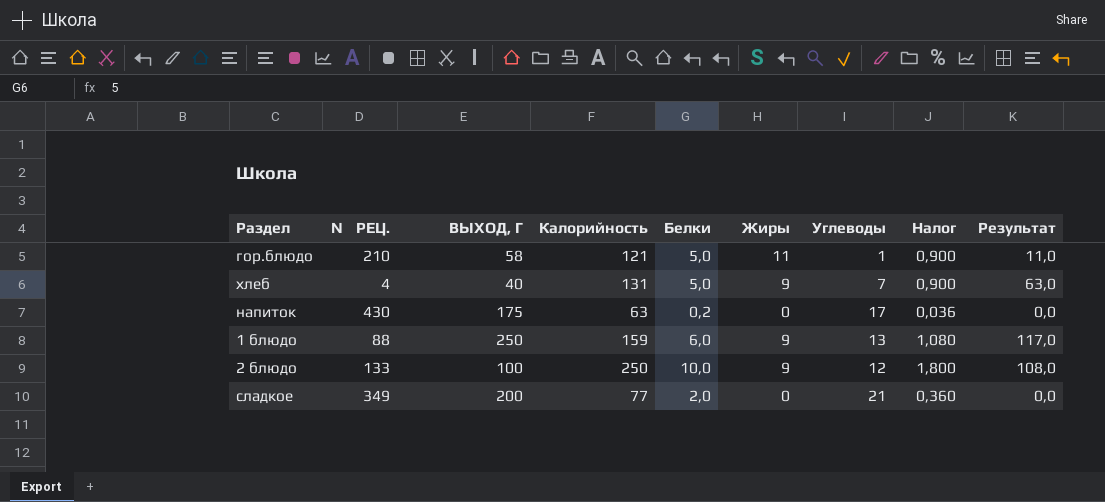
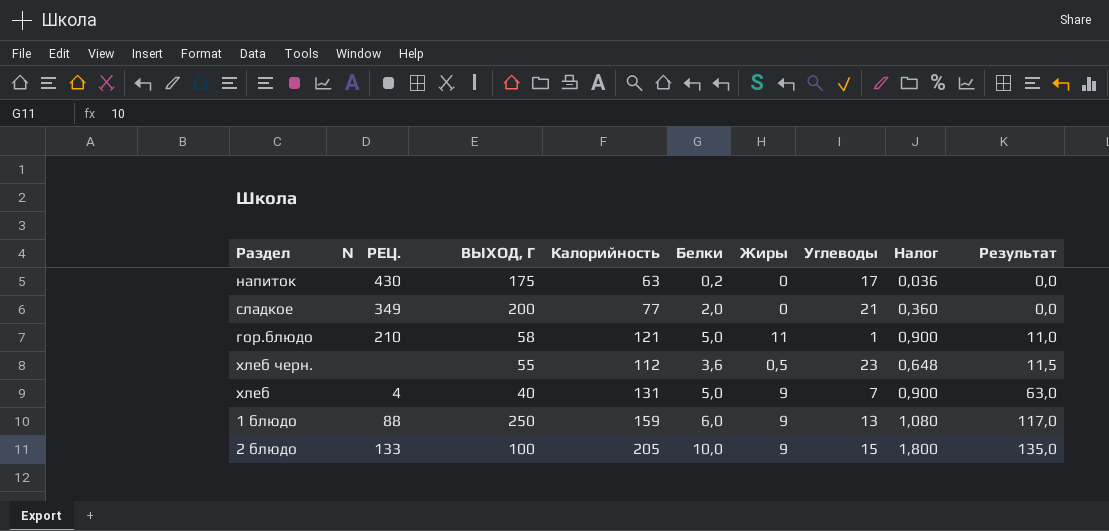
row order: none -> Результат ascending
row хлеб черн.: none -> none | 55 | 112 | 3,6 | 0,5 | 23 | 0,648 | 11,5
2 блюдо | Калорийность: 250 -> 205
2 блюдо | Углеводы: 12 -> 15
2 блюдо | Результат: 108,0 -> 135,0

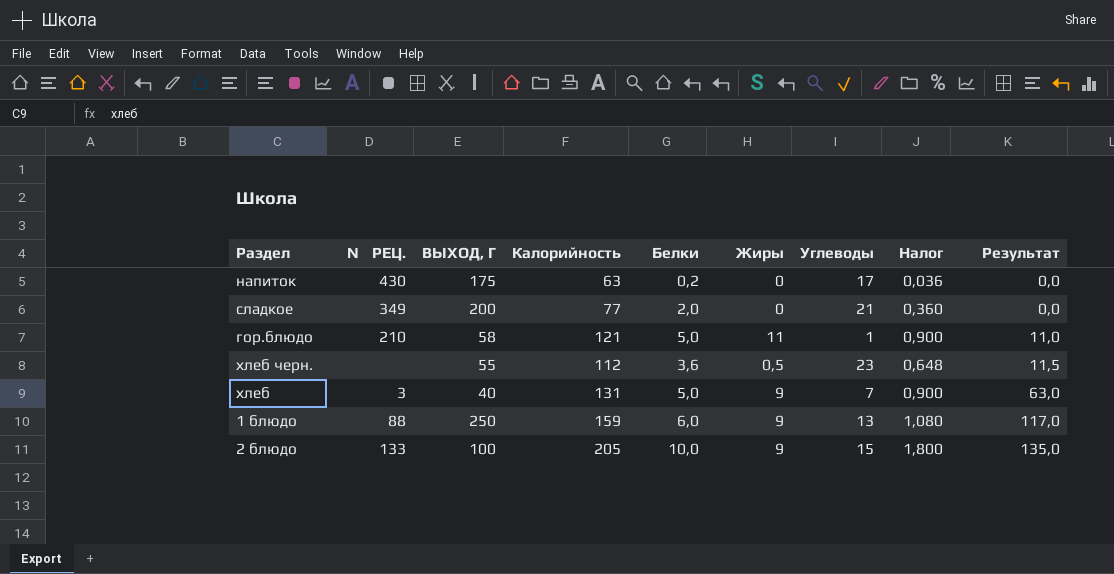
хлеб | № РЕЦ.: 4 -> 3

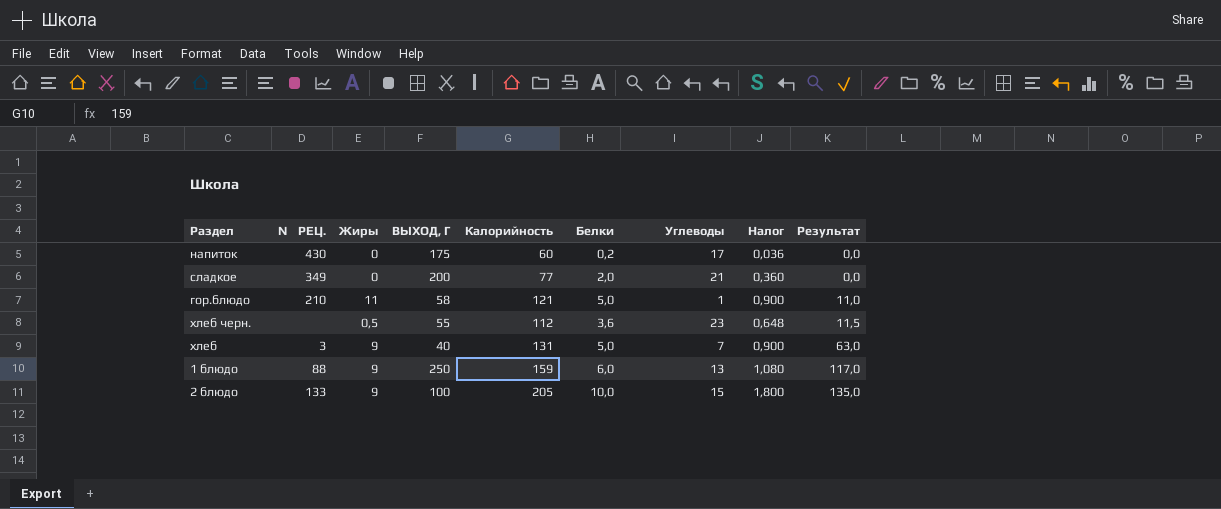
column Жиры | position: 6 -> 3
напиток | Калорийность: 63 -> 60

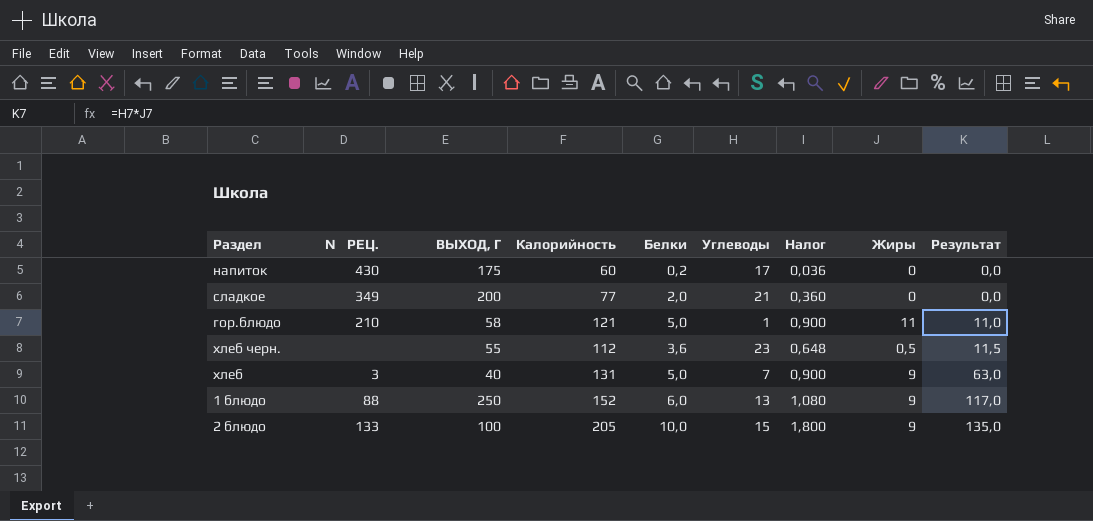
column Жиры | position: 3 -> 8
1 блюдо | Калорийность: 159 -> 152

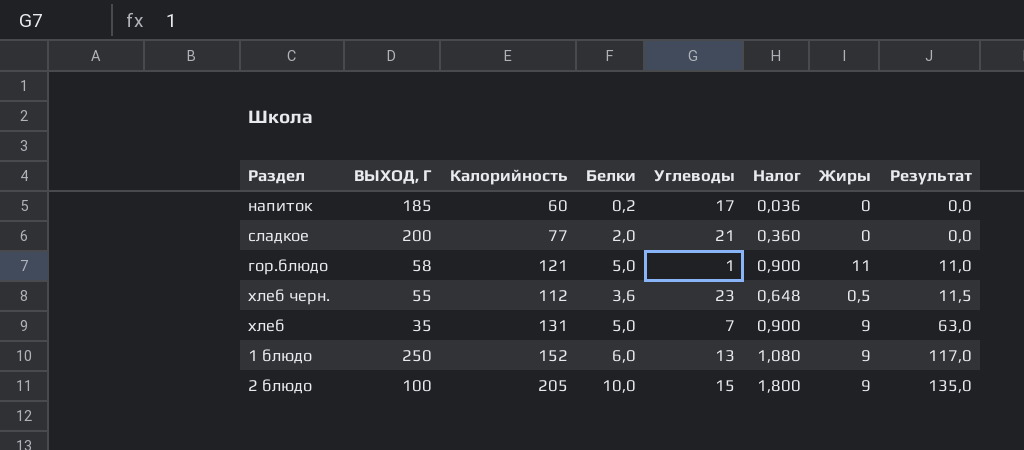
column № РЕЦ. | position: 2 -> none
напиток | ВЫХОД, Г: 175 -> 185
хлеб | ВЫХОД, Г: 40 -> 35

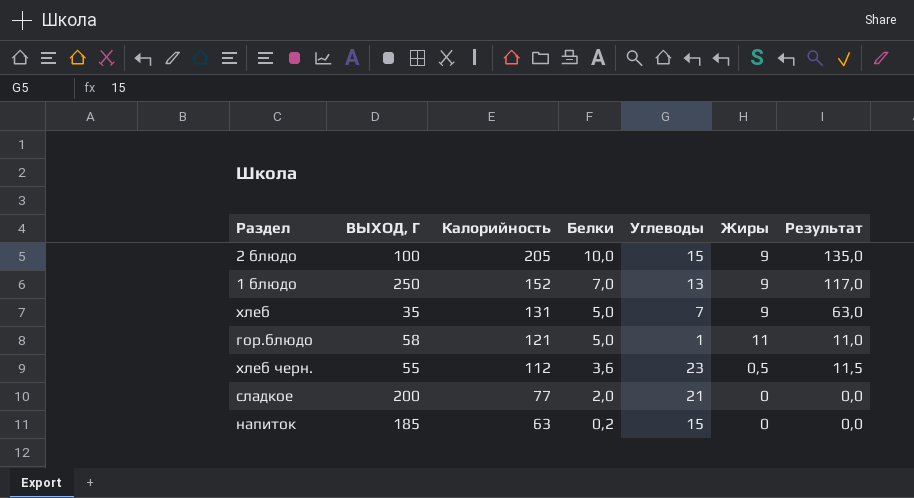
row order: Результат ascending -> Калорийность descending
column Налог | formula: [Белки] * 0,18 -> none
1 блюдо | Белки: 6,0 -> 7,0
напиток | Калорийность: 60 -> 63
напиток | Углеводы: 17 -> 15

